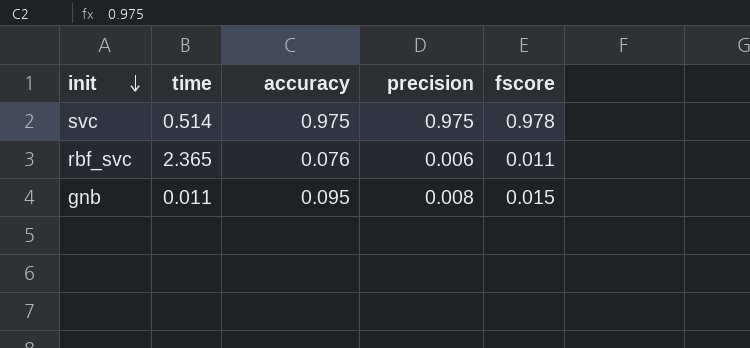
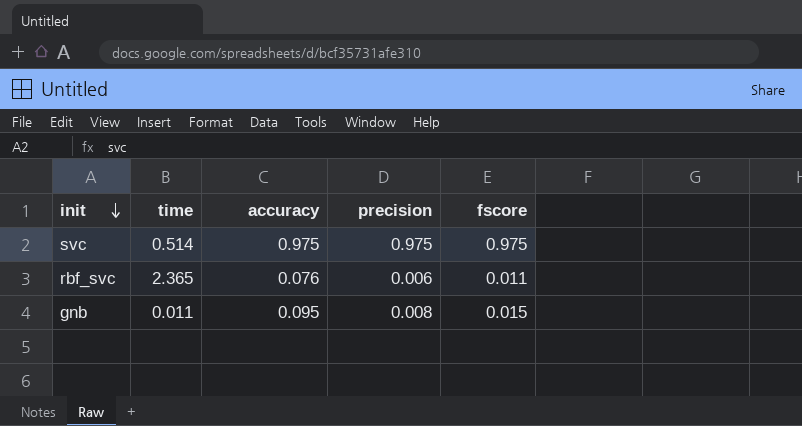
svc | fscore: 0.978 -> 0.975

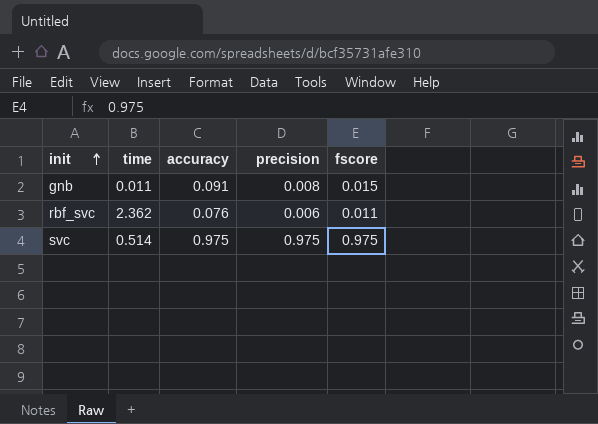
row order: init descending -> init ascending
gnb | accuracy: 0.095 -> 0.091
rbf_svc | time: 2.365 -> 2.362

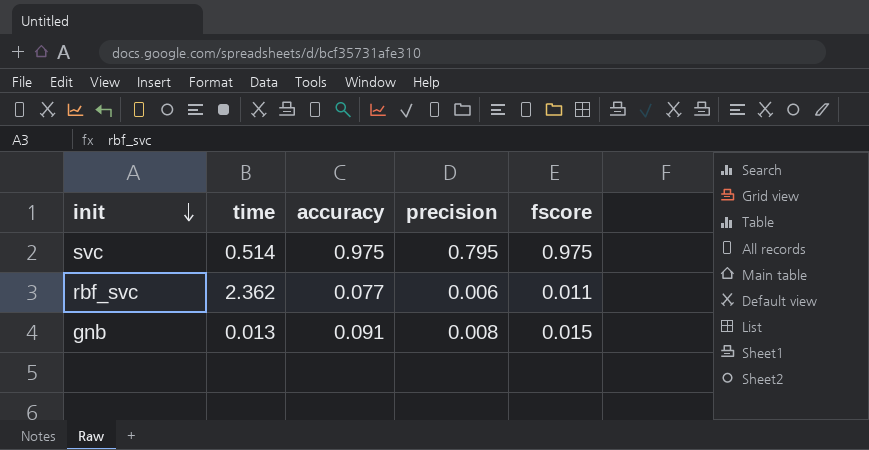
row order: init ascending -> init descending
svc | precision: 0.975 -> 0.795
rbf_svc | accuracy: 0.076 -> 0.077
gnb | time: 0.011 -> 0.013

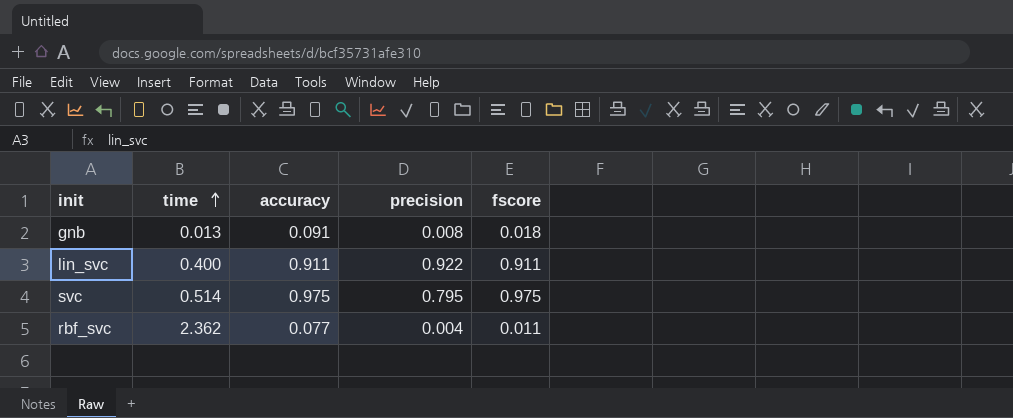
row order: init descending -> time ascending
gnb | fscore: 0.015 -> 0.018
row lin_svc: none -> 0.400 | 0.911 | 0.922 | 0.911
rbf_svc | precision: 0.006 -> 0.004

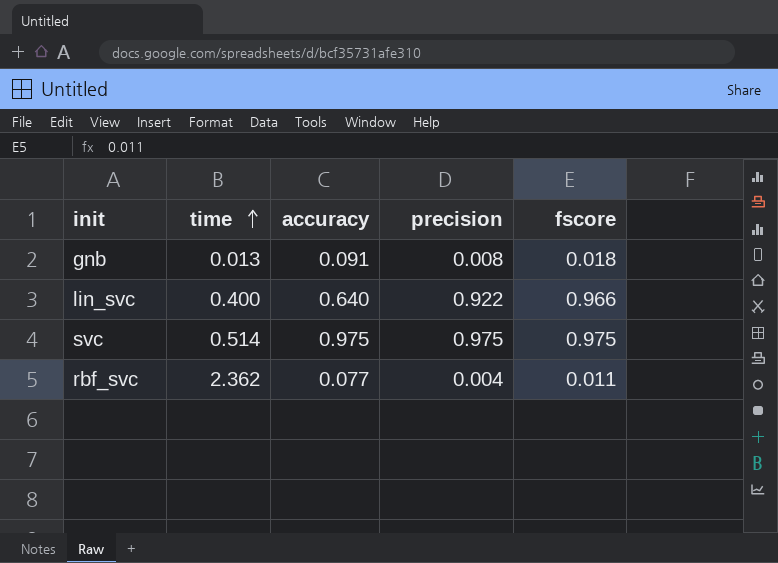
lin_svc | accuracy: 0.911 -> 0.640
lin_svc | fscore: 0.911 -> 0.966
svc | precision: 0.795 -> 0.975

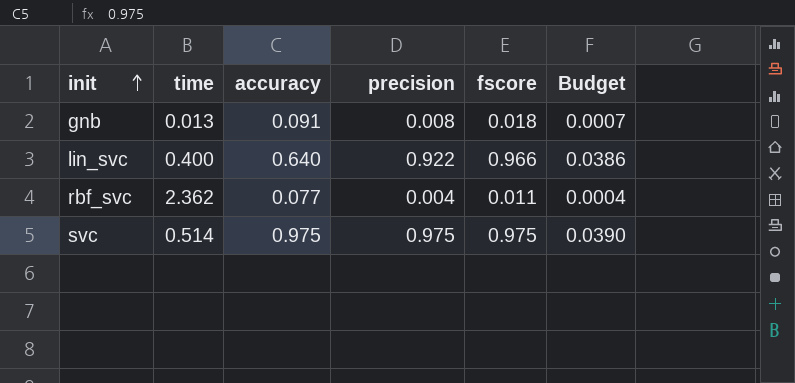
row order: time ascending -> init ascending
column Budget | formula: none -> [fscore] * 0.04

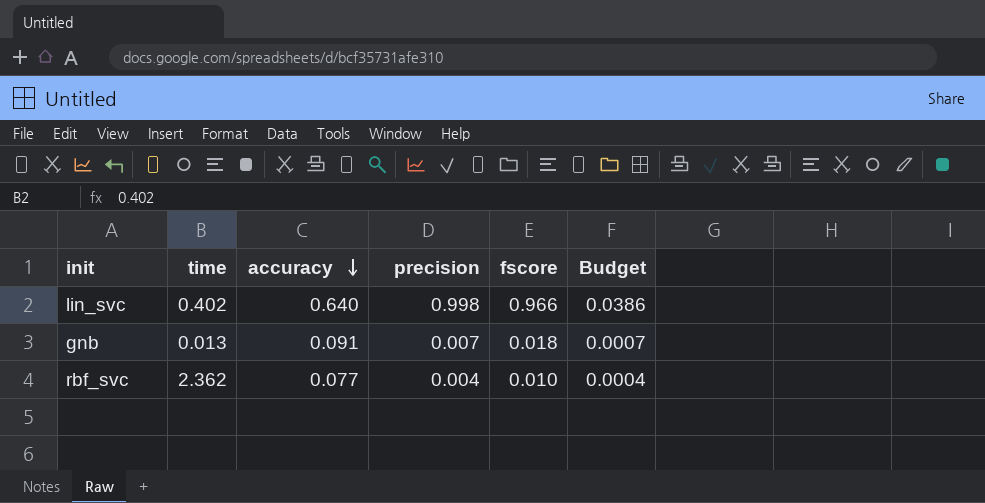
row order: init ascending -> accuracy descending
row svc: 0.514 | 0.975 | 0.975 | 0.975 | 0.0390 -> none
lin_svc | time: 0.400 -> 0.402
lin_svc | precision: 0.922 -> 0.998
gnb | precision: 0.008 -> 0.007
rbf_svc | fscore: 0.011 -> 0.010

